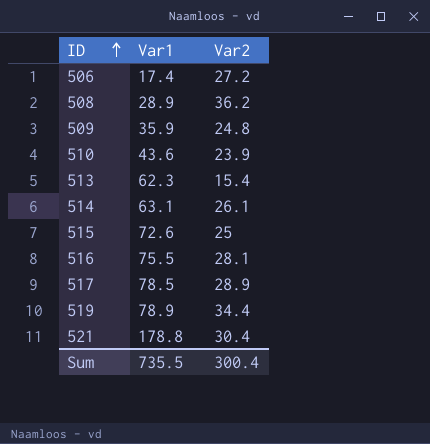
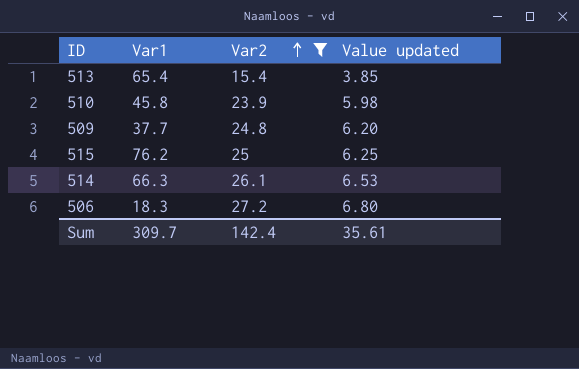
filter: none -> Var2 <= 27.2
row order: ID ascending -> Var2 ascending
column Value updated | formula: none -> [Var2] * 0.25
513 | Var1: 62.3 -> 65.4
510 | Var1: 43.6 -> 45.8
509 | Var1: 35.9 -> 37.7
515 | Var1: 72.6 -> 76.2
514 | Var1: 63.1 -> 66.3
506 | Var1: 17.4 -> 18.3
Sum | Var1: 735.5 -> 309.7
Sum | Var2: 300.4 -> 142.4

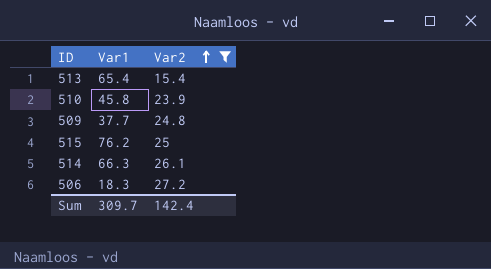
column Value updated | formula: [Var2] * 0.25 -> none

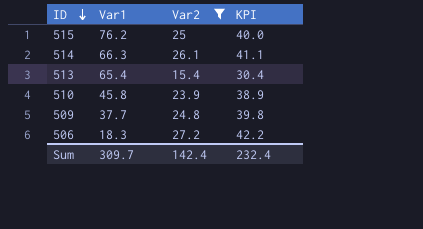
row order: Var2 ascending -> ID descending
column KPI | formula: none -> [Var2] + 15

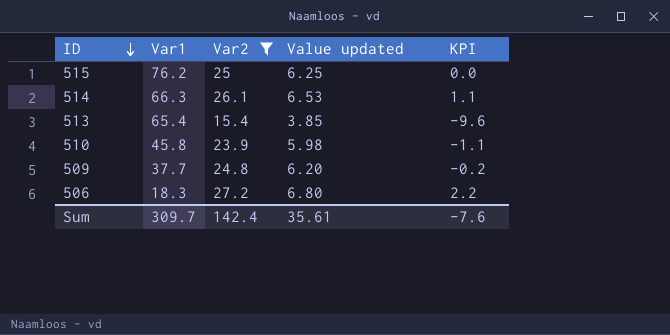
column Value updated | formula: none -> [Var2] * 0.25
column KPI | formula: [Var2] + 15 -> [Var2] - 25
Sum | KPI: 232.4 -> -7.6

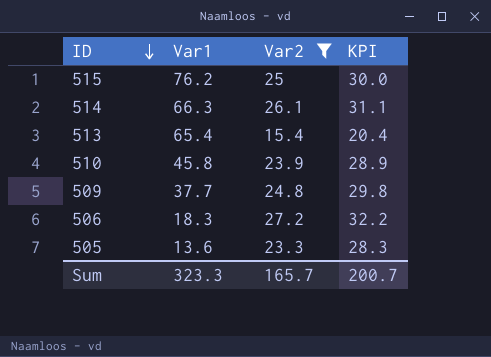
column Value updated | formula: [Var2] * 0.25 -> none
column KPI | formula: [Var2] - 25 -> [Var2] + 5
row 505: none -> 13.6 | 23.3 | 28.3
Sum | Var1: 309.7 -> 323.3
Sum | Var2: 142.4 -> 165.7
Sum | KPI: -7.6 -> 200.7

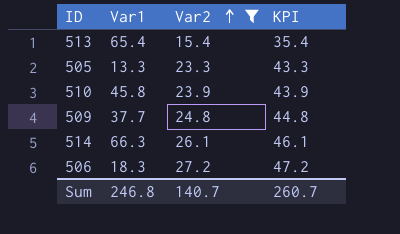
row order: ID descending -> Var2 ascending
column KPI | formula: [Var2] + 5 -> [Var2] + 20
row 515: 76.2 | 25 | 30.0 -> none
505 | Var1: 13.6 -> 13.3
Sum | Var1: 323.3 -> 246.8
Sum | Var2: 165.7 -> 140.7
Sum | KPI: 200.7 -> 260.7

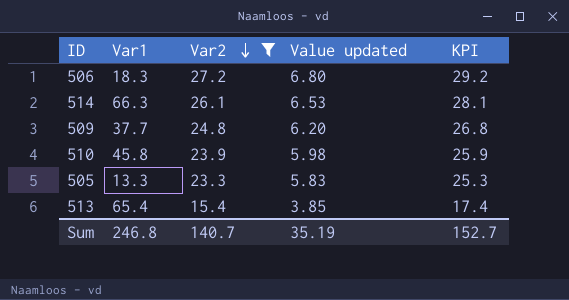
row order: Var2 ascending -> Var2 descending
column Value updated | formula: none -> [Var2] * 0.25
column KPI | formula: [Var2] + 20 -> [Var2] + 2
Sum | KPI: 260.7 -> 152.7

